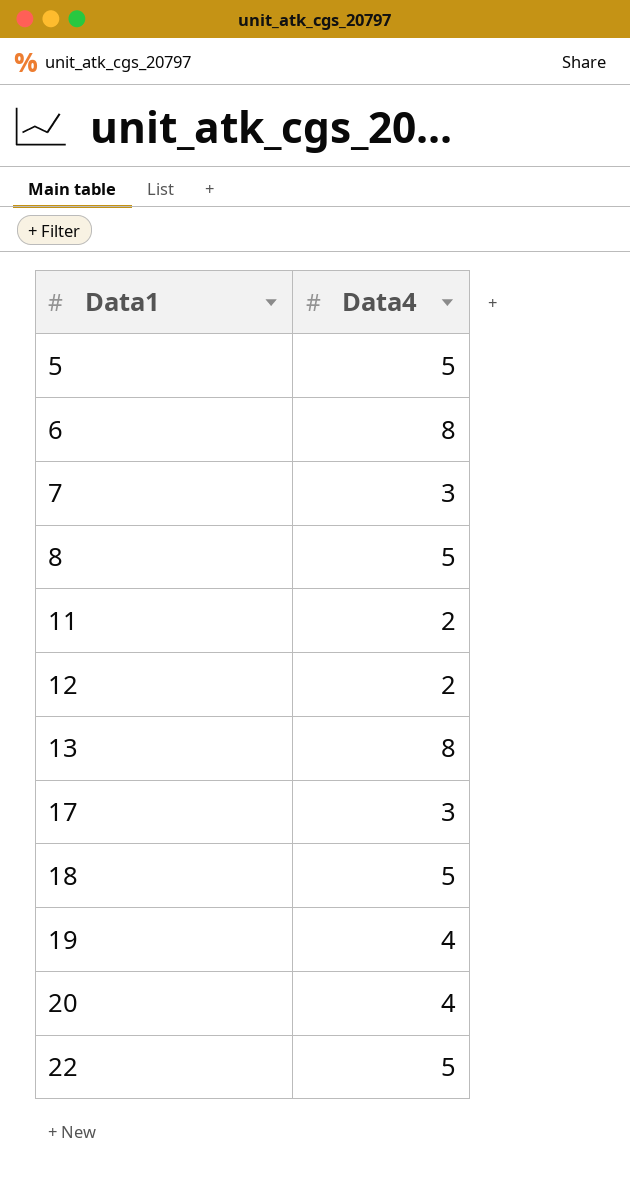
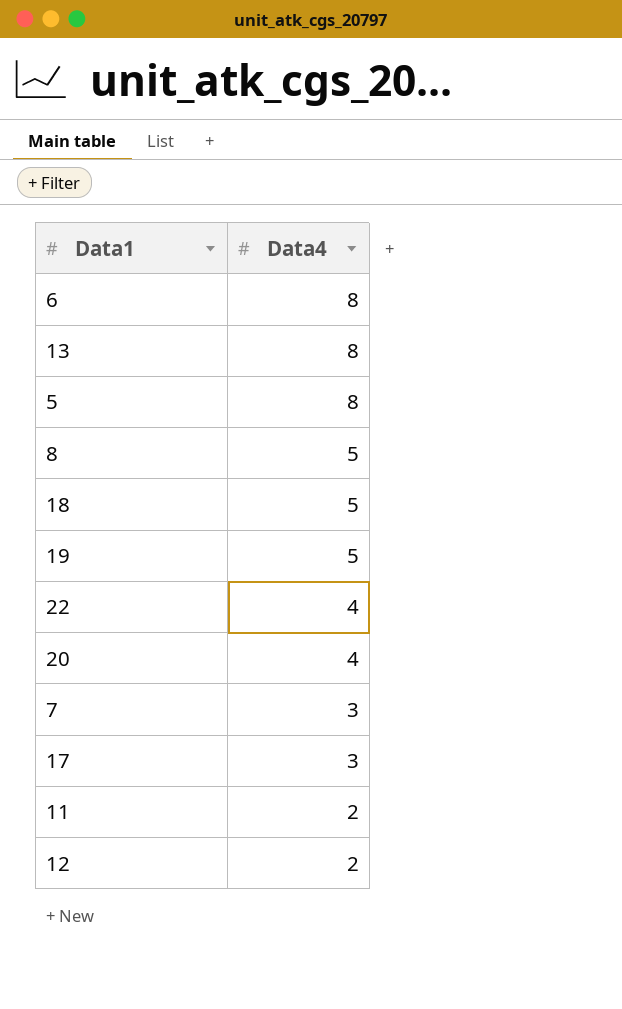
row order: Data1 ascending -> Data4 descending
5 | Data4: 5 -> 8
19 | Data4: 4 -> 5
22 | Data4: 5 -> 4

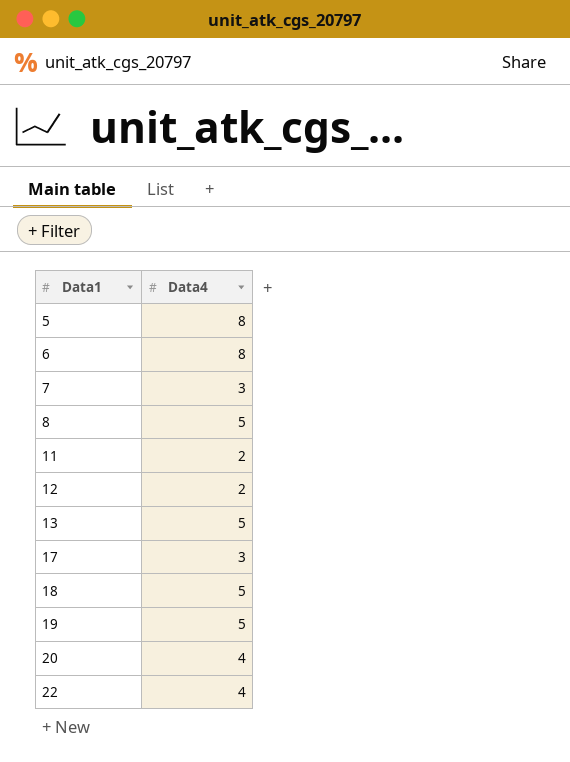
row order: Data4 descending -> Data1 ascending
13 | Data4: 8 -> 5

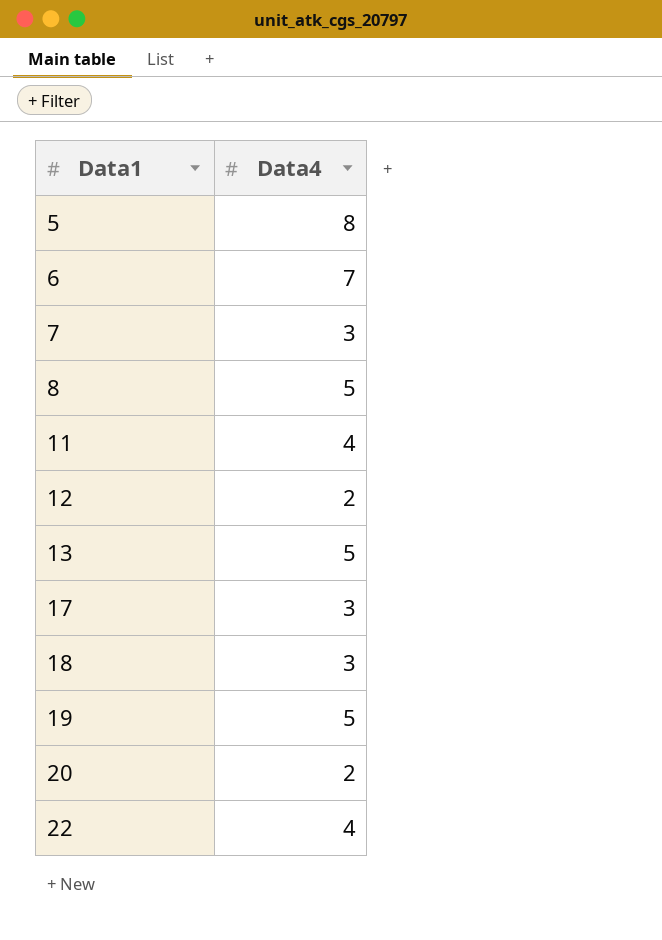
6 | Data4: 8 -> 7
11 | Data4: 2 -> 4
18 | Data4: 5 -> 3
20 | Data4: 4 -> 2

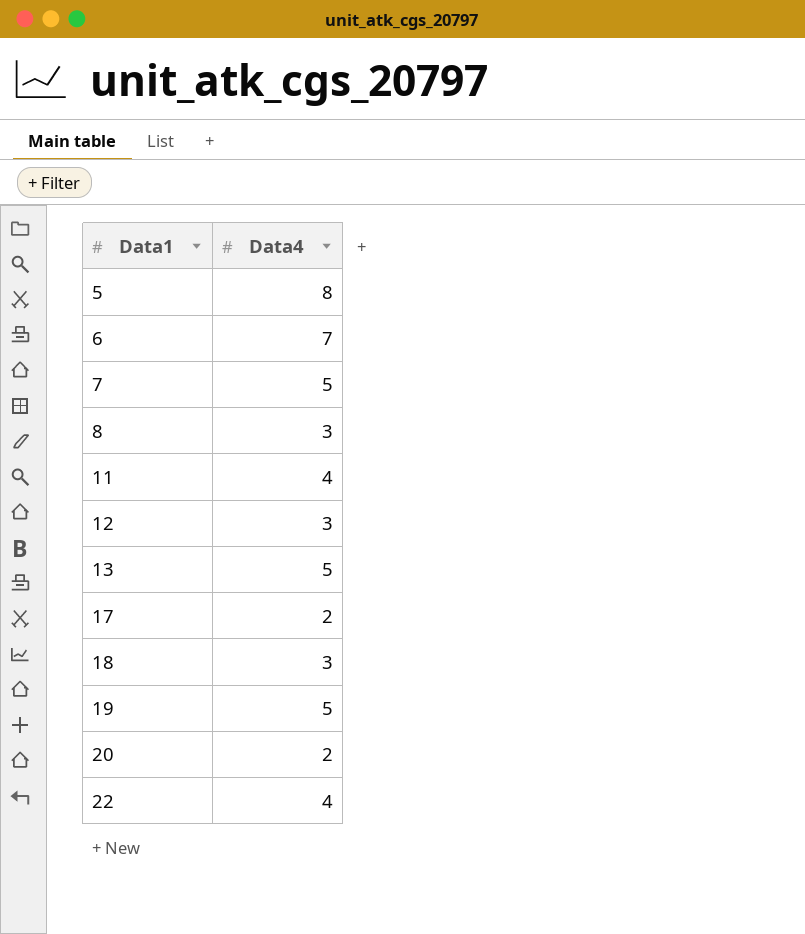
7 | Data4: 3 -> 5
8 | Data4: 5 -> 3
12 | Data4: 2 -> 3
17 | Data4: 3 -> 2

